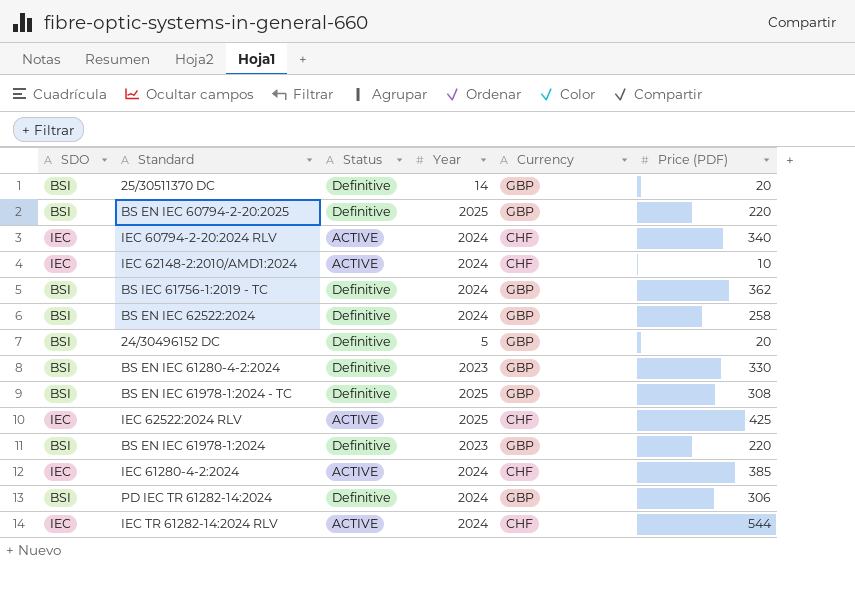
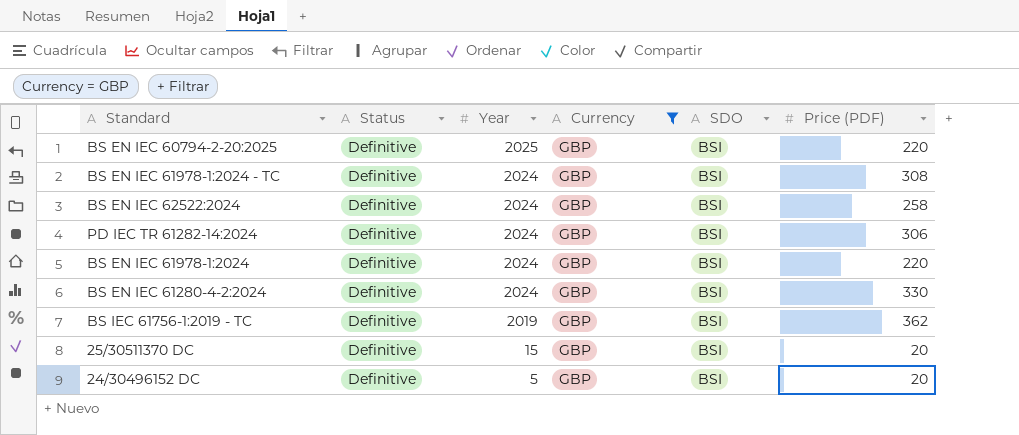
filter: none -> Currency = GBP
row order: none -> Year descending
column SDO | position: 1 -> 5
BS EN IEC 61978-1:2024 - TC | Year: 2025 -> 2024
BS EN IEC 61978-1:2024 | Year: 2023 -> 2024
BS EN IEC 61280-4-2:2024 | Year: 2023 -> 2024
BS IEC 61756-1:2019 - TC | Year: 2024 -> 2019
25/30511370 DC | Year: 14 -> 15

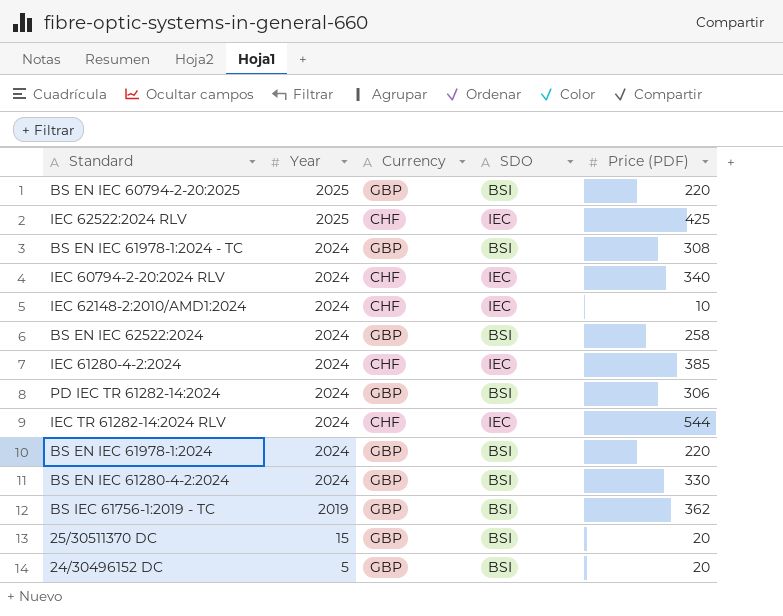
filter: Currency = GBP -> none
column Status | position: 2 -> none

